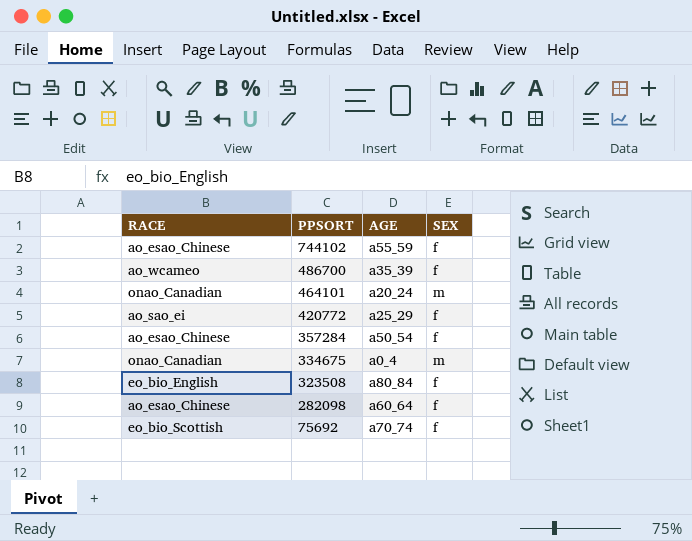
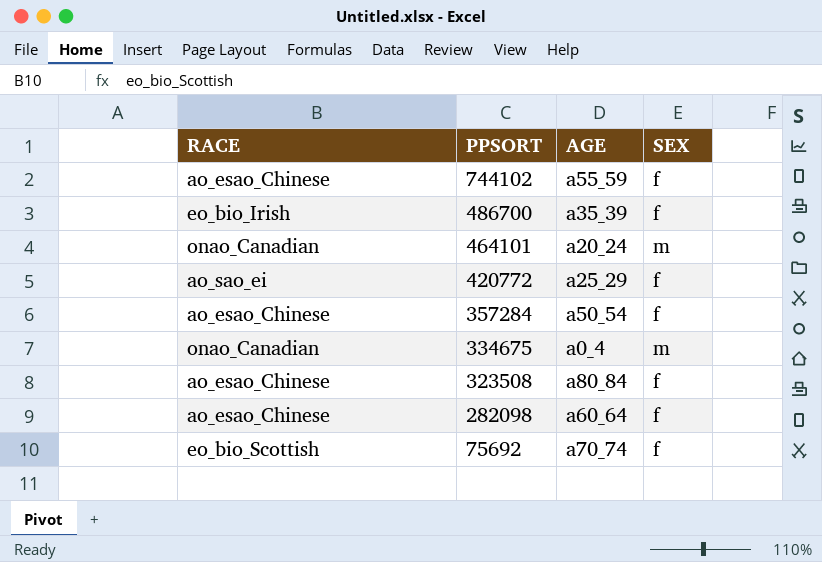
486700 | RACE: ao_wcameo -> eo_bio_Irish
323508 | RACE: eo_bio_English -> ao_esao_Chinese

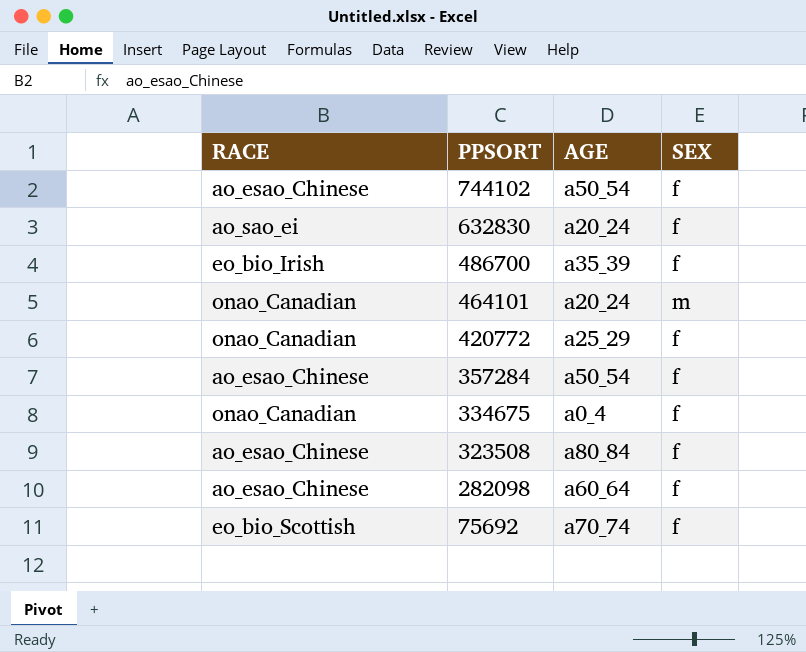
744102 | AGE: a55_59 -> a50_54
row 632830: none -> ao_sao_ei | a20_24 | f
420772 | RACE: ao_sao_ei -> onao_Canadian
334675 | SEX: m -> f

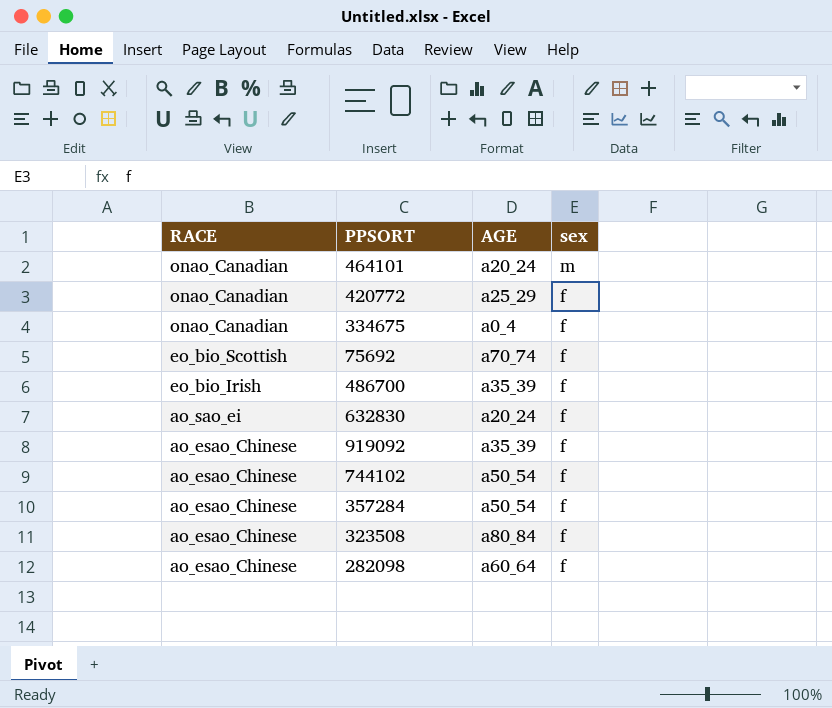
row order: PPSORT descending -> RACE descending
column name: SEX -> sex
row 919092: none -> ao_esao_Chinese | a35_39 | f

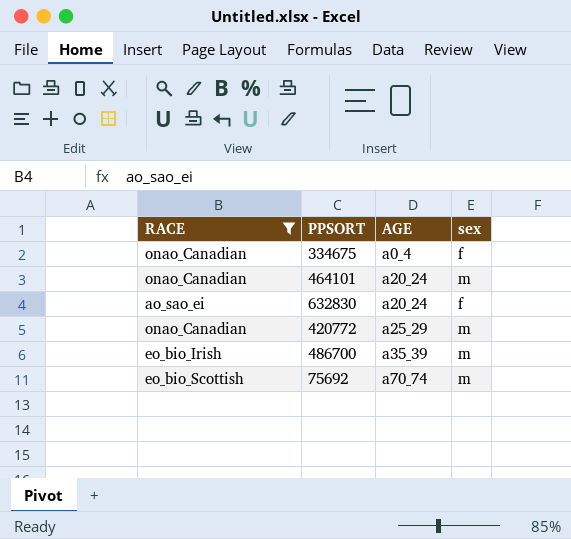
filter: none -> RACE != ao_esao_Chinese
row order: RACE descending -> AGE ascending
420772 | sex: f -> m
486700 | sex: f -> m
75692 | sex: f -> m

